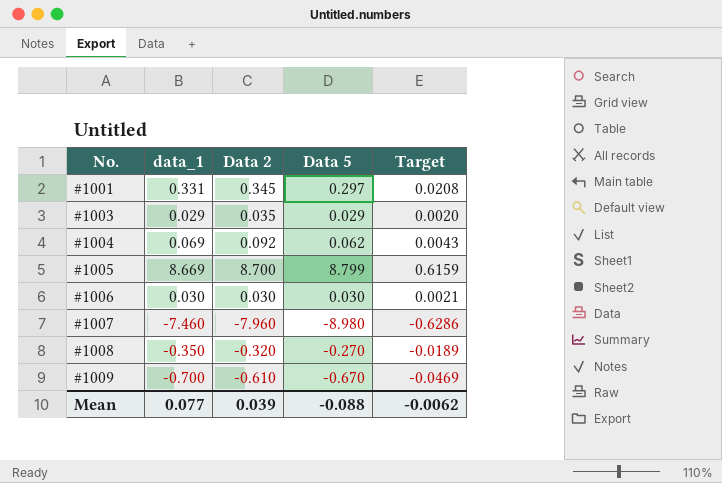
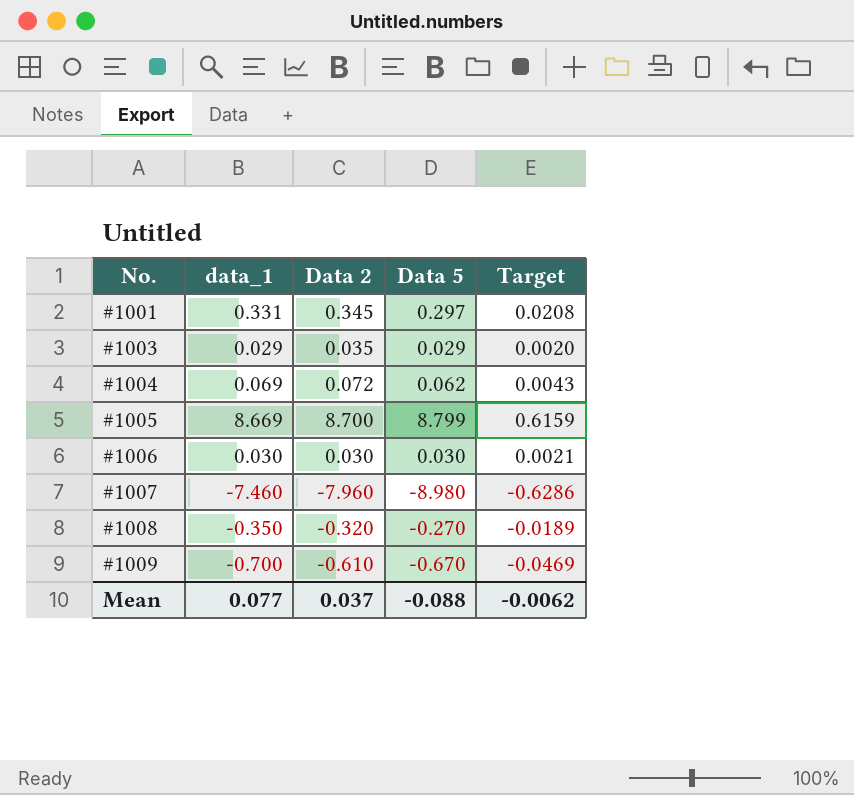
#1004 | Data 2: 0.092 -> 0.072
Mean | Data 2: 0.039 -> 0.037

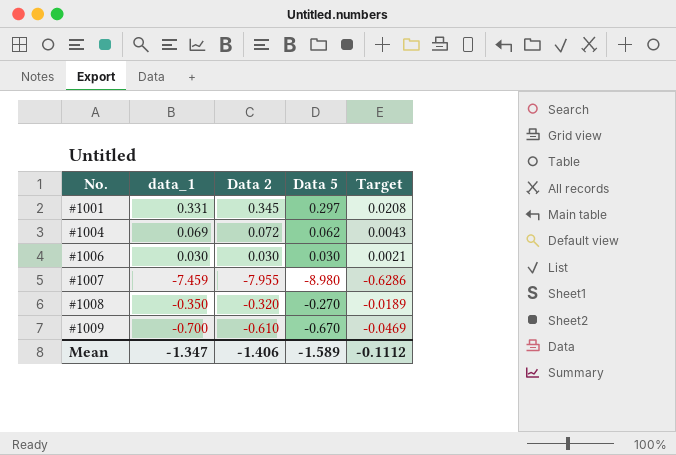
row #1003: 0.029 | 0.035 | 0.029 | 0.0020 -> none
row #1005: 8.669 | 8.700 | 8.799 | 0.6159 -> none
#1007 | data_1: -7.460 -> -7.459
#1007 | Data 2: -7.960 -> -7.955
Mean | data_1: 0.077 -> -1.347
Mean | Data 2: 0.037 -> -1.406
Mean | Data 5: -0.088 -> -1.589
Mean | Target: -0.0062 -> -0.1112

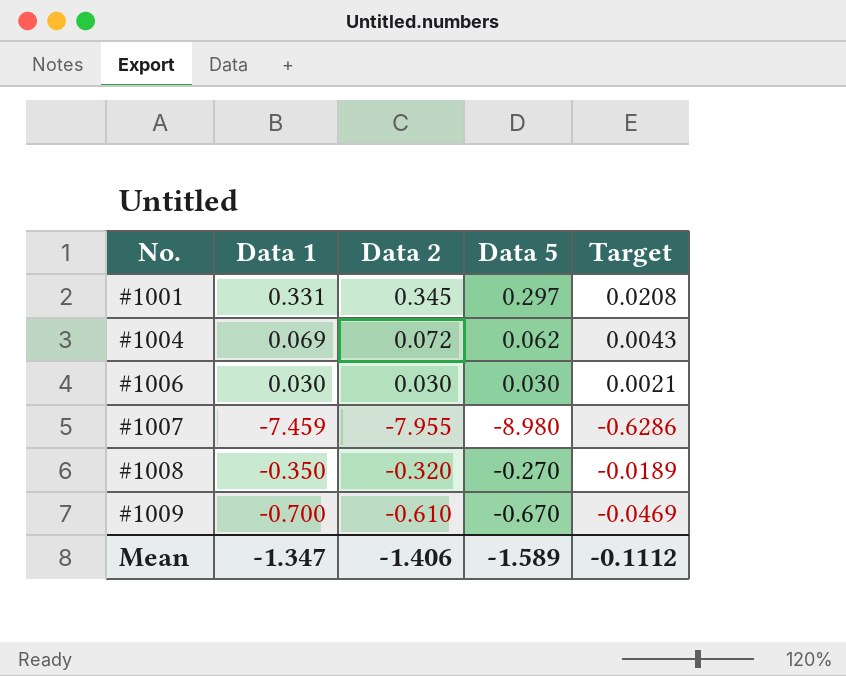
column name: data_1 -> Data 1

